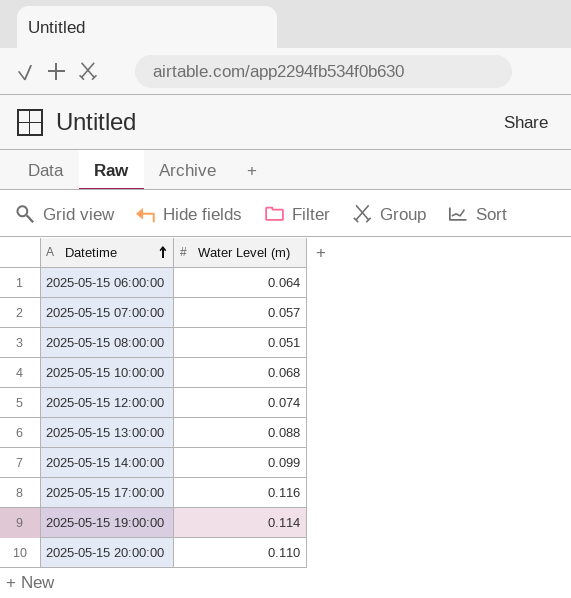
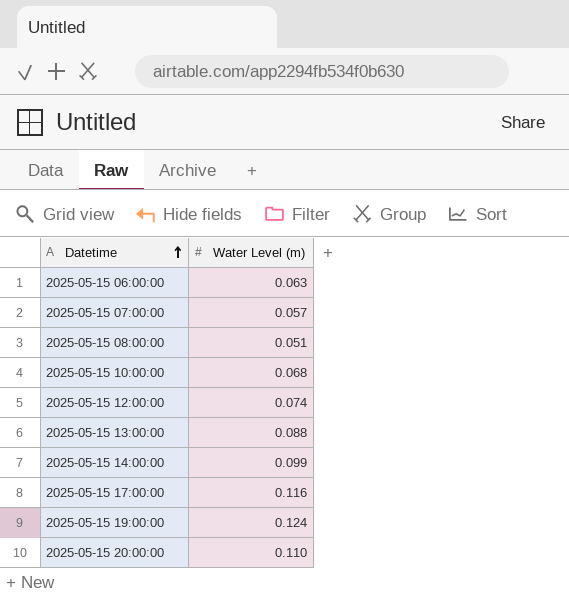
2025-05-15 06:00:00 | Water Level (m): 0.064 -> 0.063
2025-05-15 19:00:00 | Water Level (m): 0.114 -> 0.124

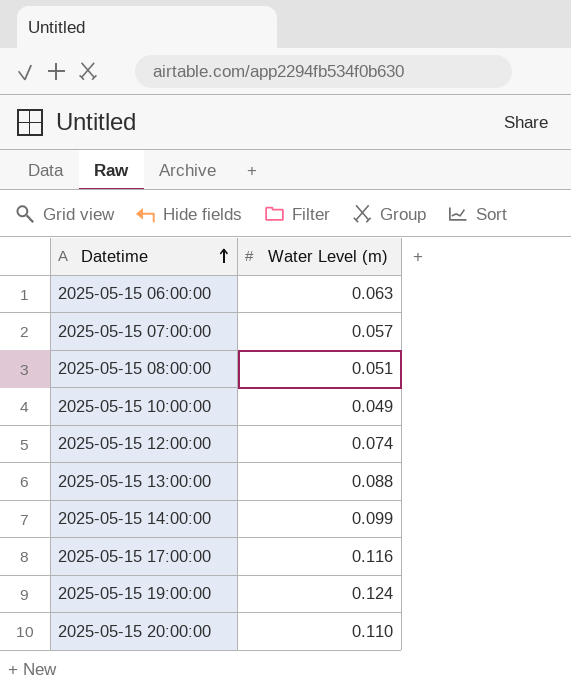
2025-05-15 10:00:00 | Water Level (m): 0.068 -> 0.049

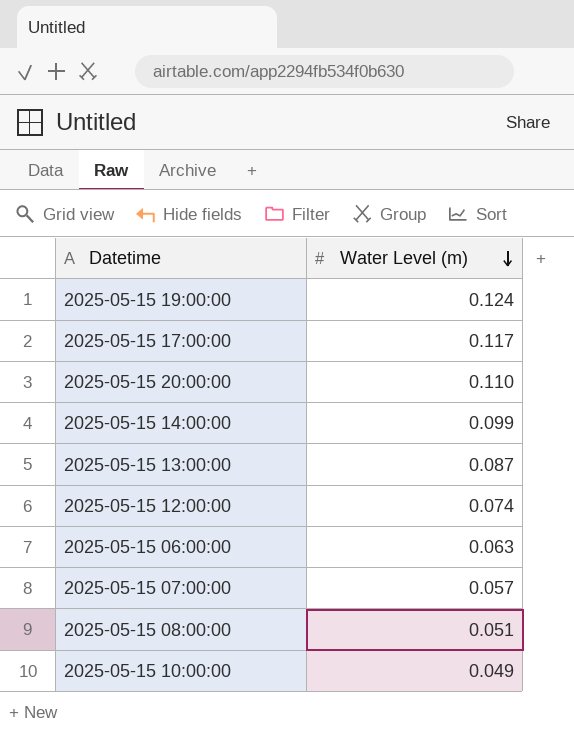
row order: Datetime ascending -> Water Level (m) descending
2025-05-15 17:00:00 | Water Level (m): 0.116 -> 0.117
2025-05-15 13:00:00 | Water Level (m): 0.088 -> 0.087

